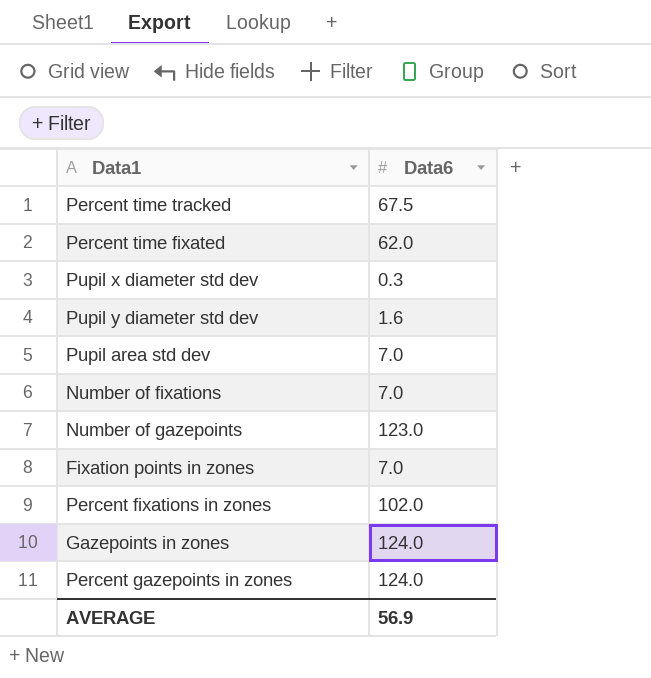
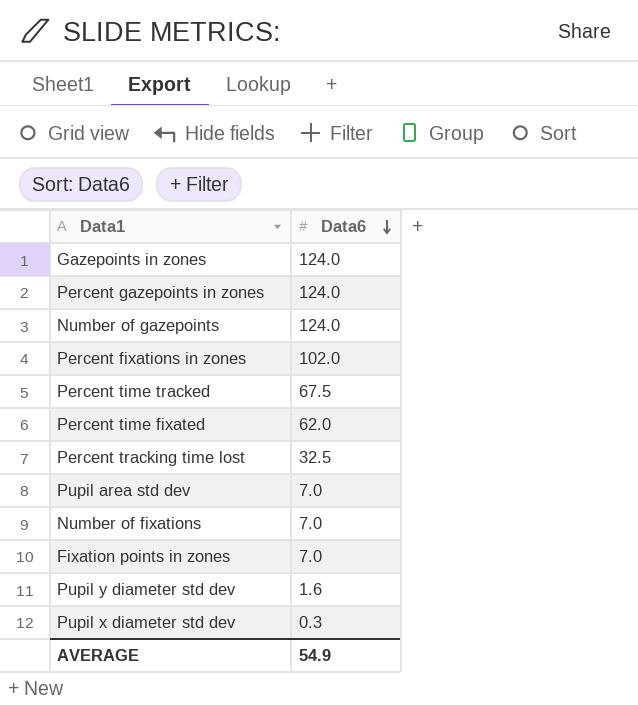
row order: none -> Data6 descending
Number of gazepoints | Data6: 123.0 -> 124.0
row Percent tracking time lost: none -> 32.5
AVERAGE | Data6: 56.9 -> 54.9

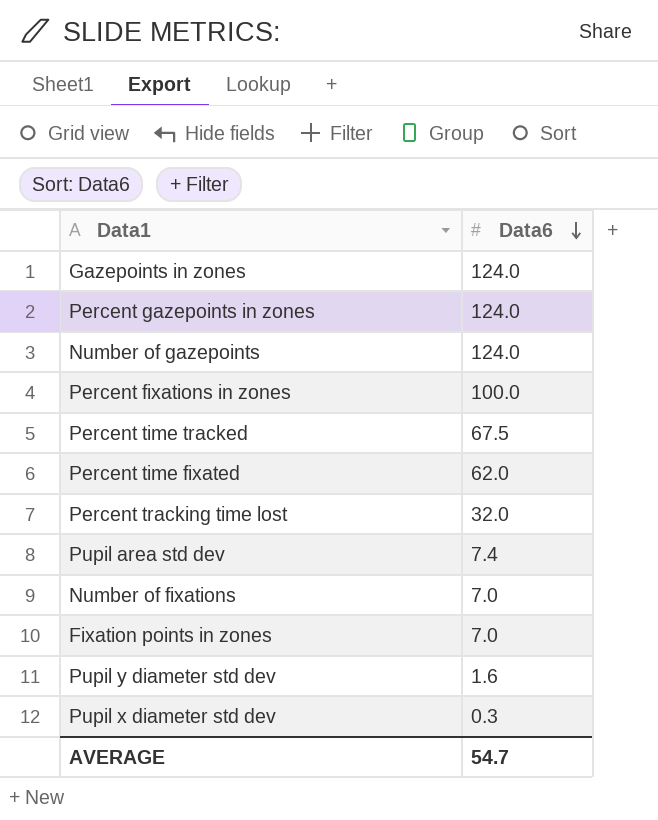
Percent fixations in zones | Data6: 102.0 -> 100.0
Percent tracking time lost | Data6: 32.5 -> 32.0
Pupil area std dev | Data6: 7.0 -> 7.4
AVERAGE | Data6: 54.9 -> 54.7

